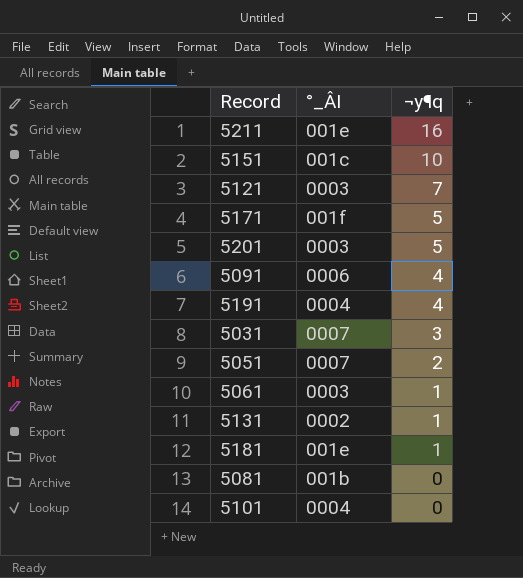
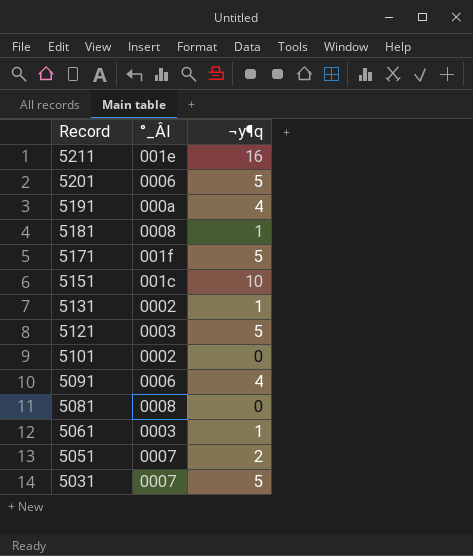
row order: ¬y¶q descending -> Record descending
5201 | °_ÂI: 0003 -> 0006
5191 | °_ÂI: 0004 -> 000a
5181 | °_ÂI: 001e -> 0008
5121 | ¬y¶q: 7 -> 5
5101 | °_ÂI: 0004 -> 0002
5081 | °_ÂI: 001b -> 0008
5031 | ¬y¶q: 3 -> 5

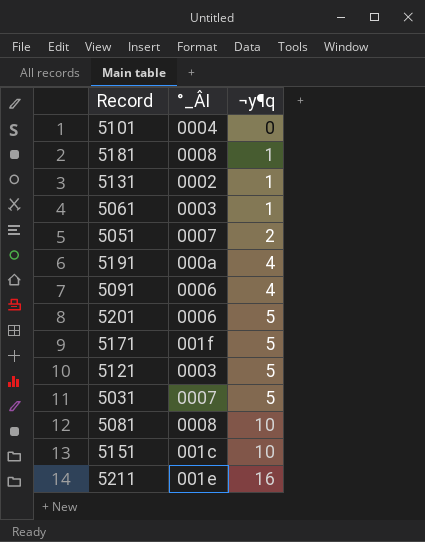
row order: Record descending -> ¬y¶q ascending
5101 | °_ÂI: 0002 -> 0004
5081 | ¬y¶q: 0 -> 10

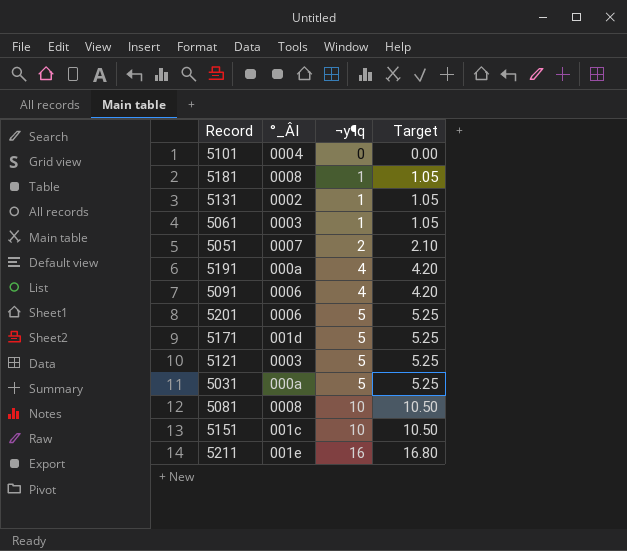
column Target | formula: none -> [¬y¶q] * 1.05
5171 | °_ÂI: 001f -> 001d
5031 | °_ÂI: 0007 -> 000a

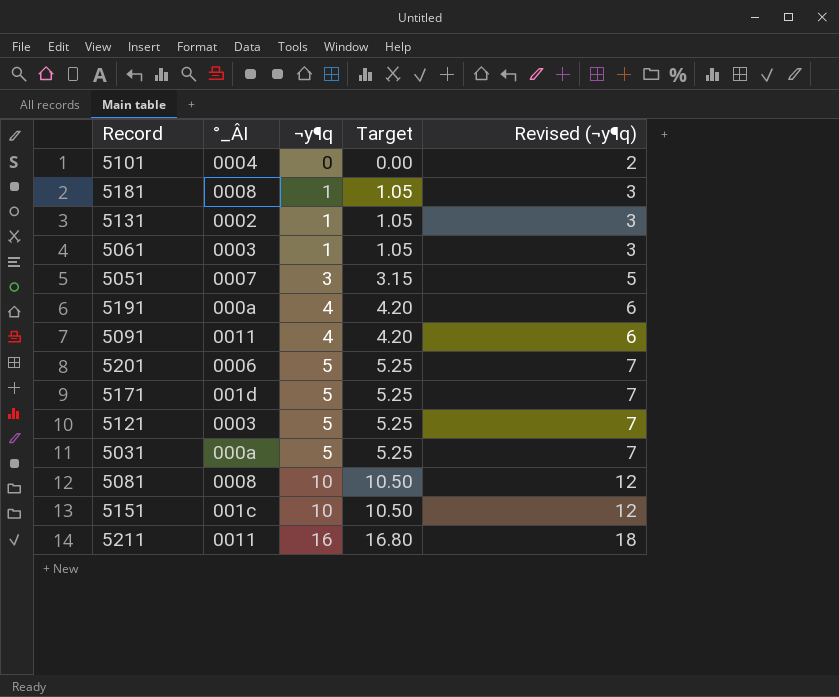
column Revised (¬y¶q) | formula: none -> [¬y¶q] + 2
5051 | ¬y¶q: 2 -> 3
5051 | Target: 2.10 -> 3.15
5091 | °_ÂI: 0006 -> 0011
5211 | °_ÂI: 001e -> 0011

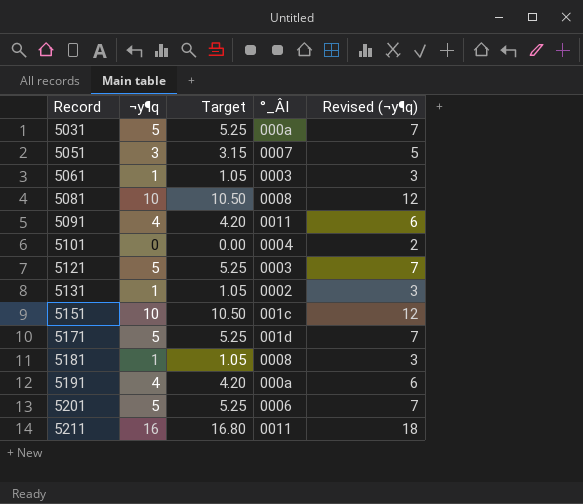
row order: ¬y¶q ascending -> Record ascending
column °_ÂI | position: 2 -> 4

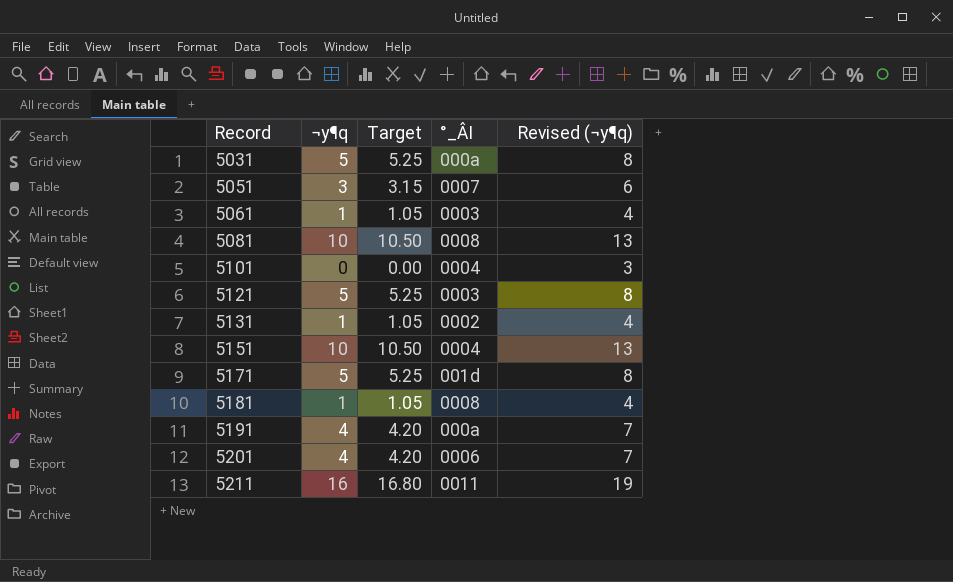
column Revised (¬y¶q) | formula: [¬y¶q] + 2 -> [¬y¶q] + 3
row 5091: 4 | 4.20 | 0011 | 6 -> none
5151 | °_ÂI: 001c -> 0004
5201 | ¬y¶q: 5 -> 4
5201 | Target: 5.25 -> 4.20

